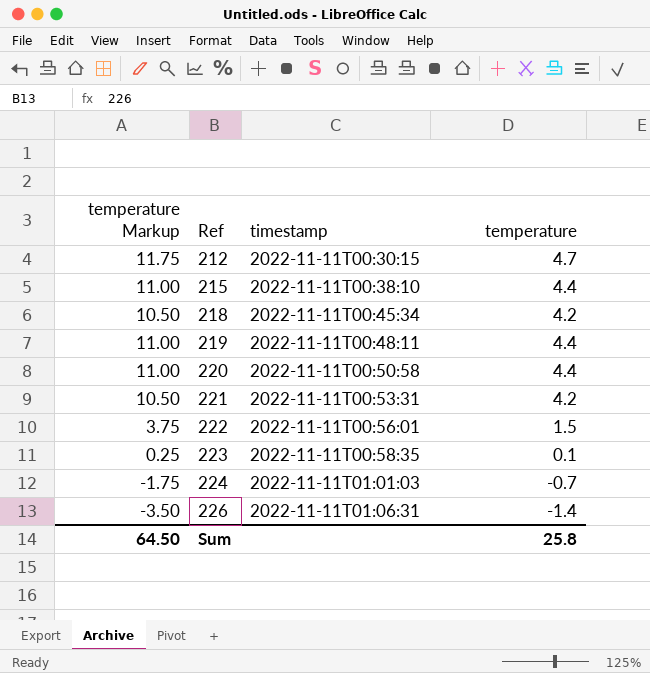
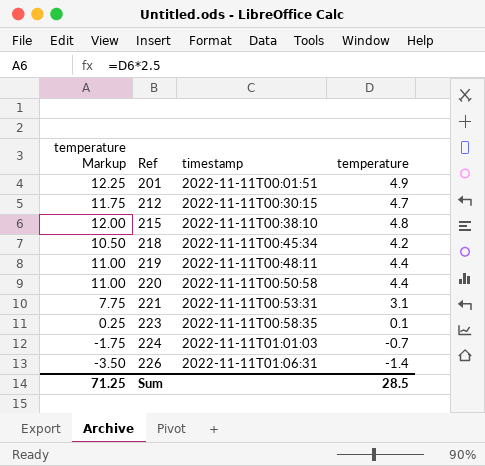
row 222: 3.75 | 2022-11-11T00:56:01 | 1.5 -> none
row 201: none -> 12.25 | 2022-11-11T00:01:51 | 4.9
215 | temperature Markup: 11.00 -> 12.00
215 | temperature: 4.4 -> 4.8
221 | temperature Markup: 10.50 -> 7.75
221 | temperature: 4.2 -> 3.1
Sum | temperature Markup: 64.50 -> 71.25
Sum | temperature: 25.8 -> 28.5

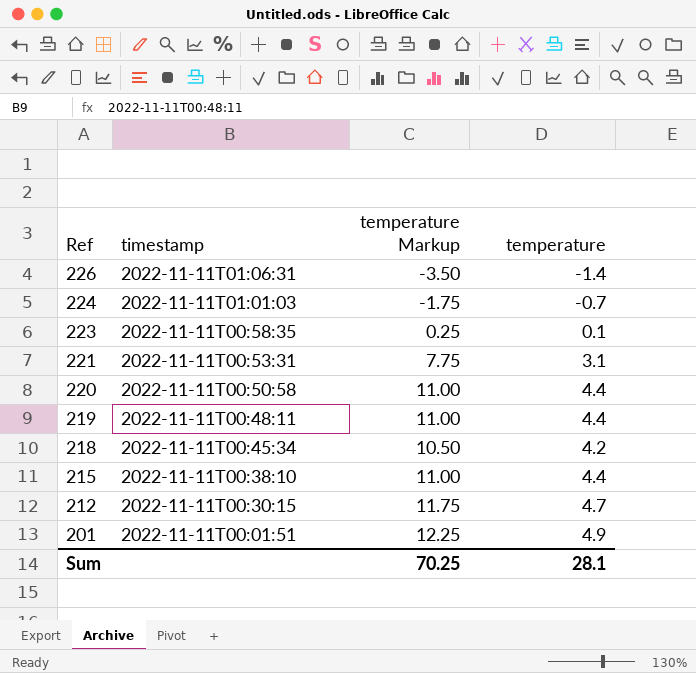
row order: Ref ascending -> Ref descending
column temperature Markup | position: 1 -> 3
215 | temperature Markup: 12.00 -> 11.00
215 | temperature: 4.8 -> 4.4
Sum | temperature Markup: 71.25 -> 70.25
Sum | temperature: 28.5 -> 28.1

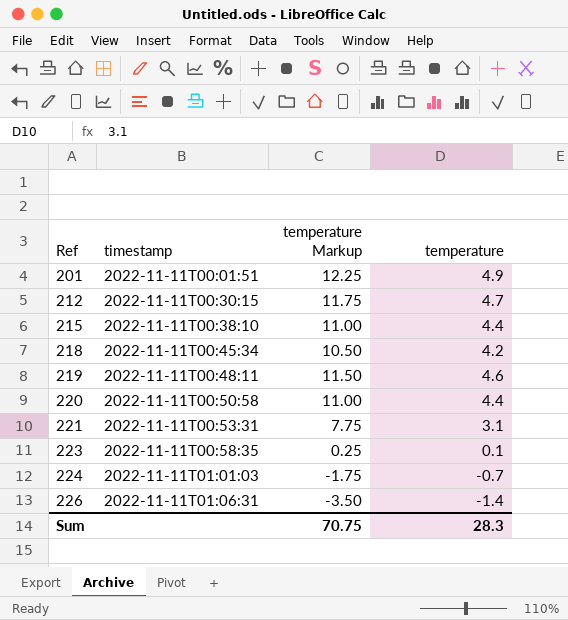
row order: Ref descending -> Ref ascending
219 | temperature Markup: 11.00 -> 11.50
219 | temperature: 4.4 -> 4.6
Sum | temperature Markup: 70.25 -> 70.75
Sum | temperature: 28.1 -> 28.3

